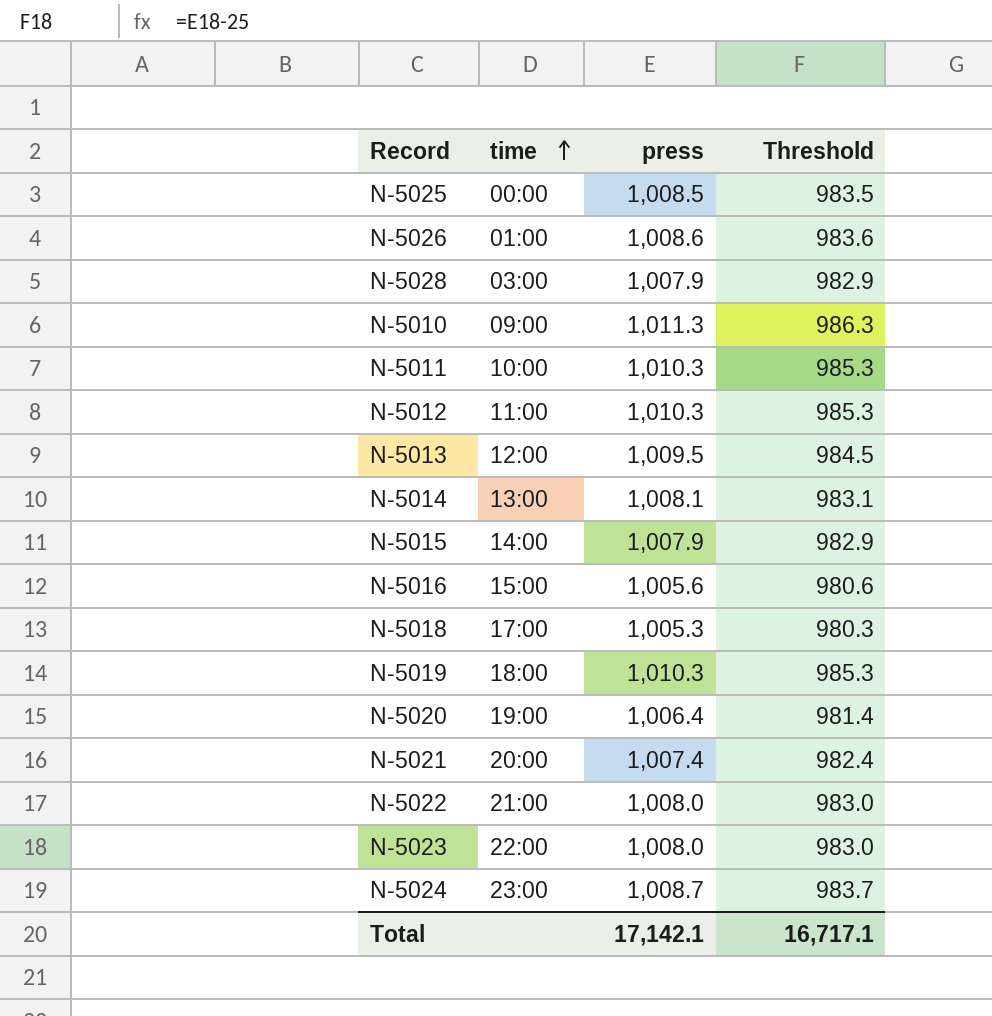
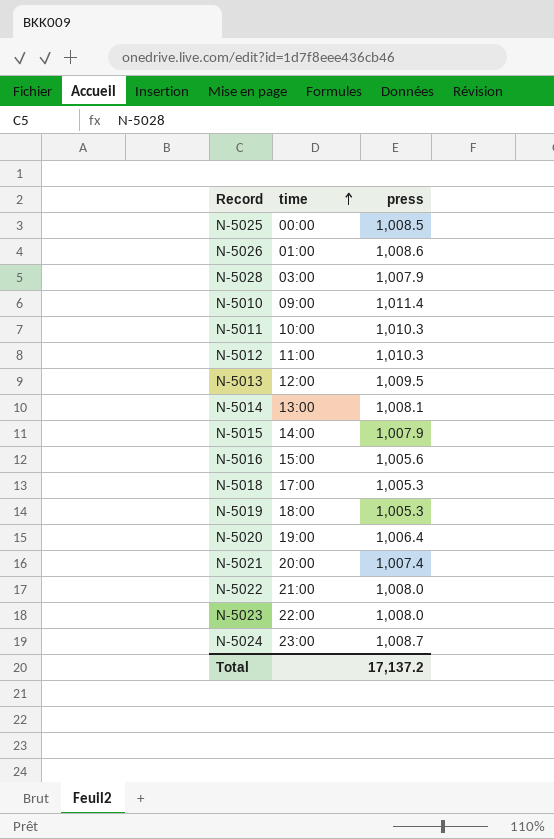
column Threshold | formula: [press] - 25 -> none
N-5010 | press: 1,011.3 -> 1,011.4
N-5019 | press: 1,010.3 -> 1,005.3
Total | press: 17,142.1 -> 17,137.2

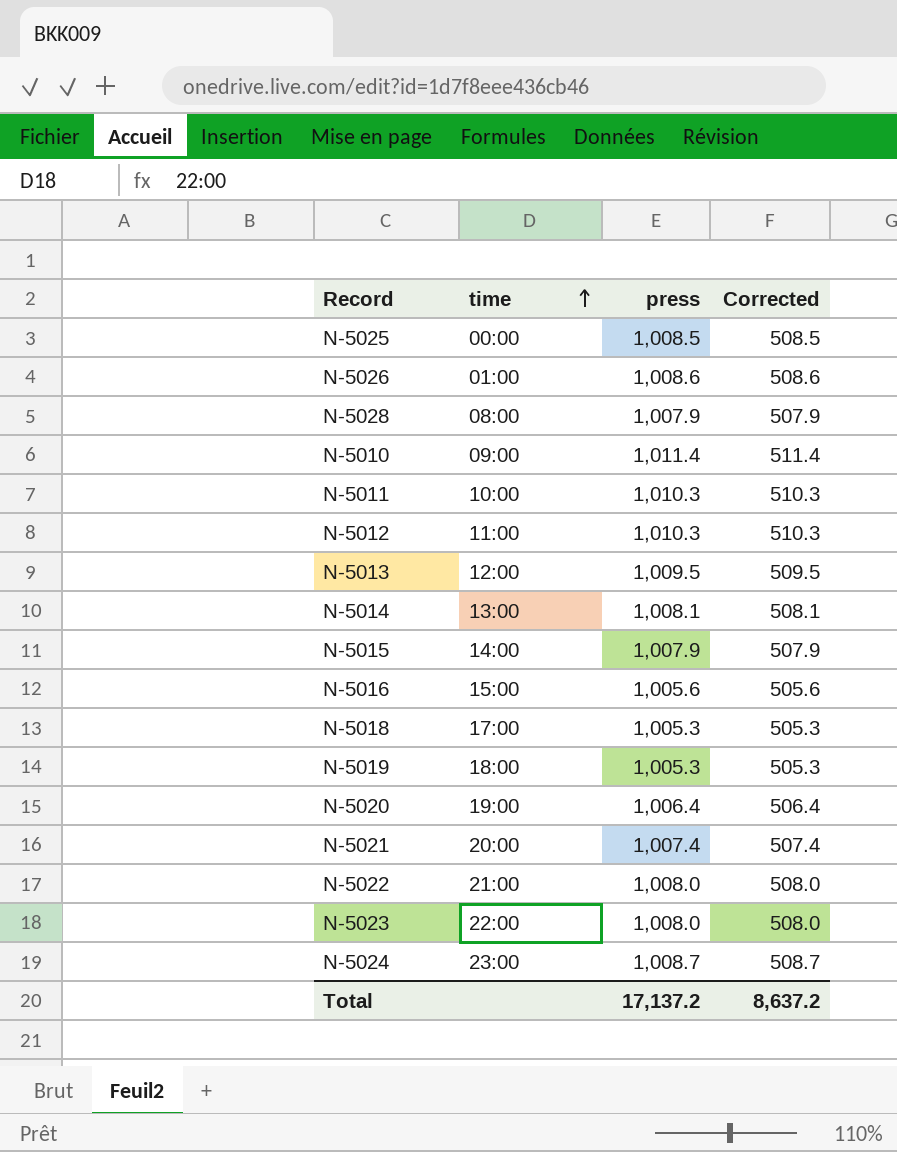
column Corrected | formula: none -> [press] - 500
N-5028 | time: 03:00 -> 08:00

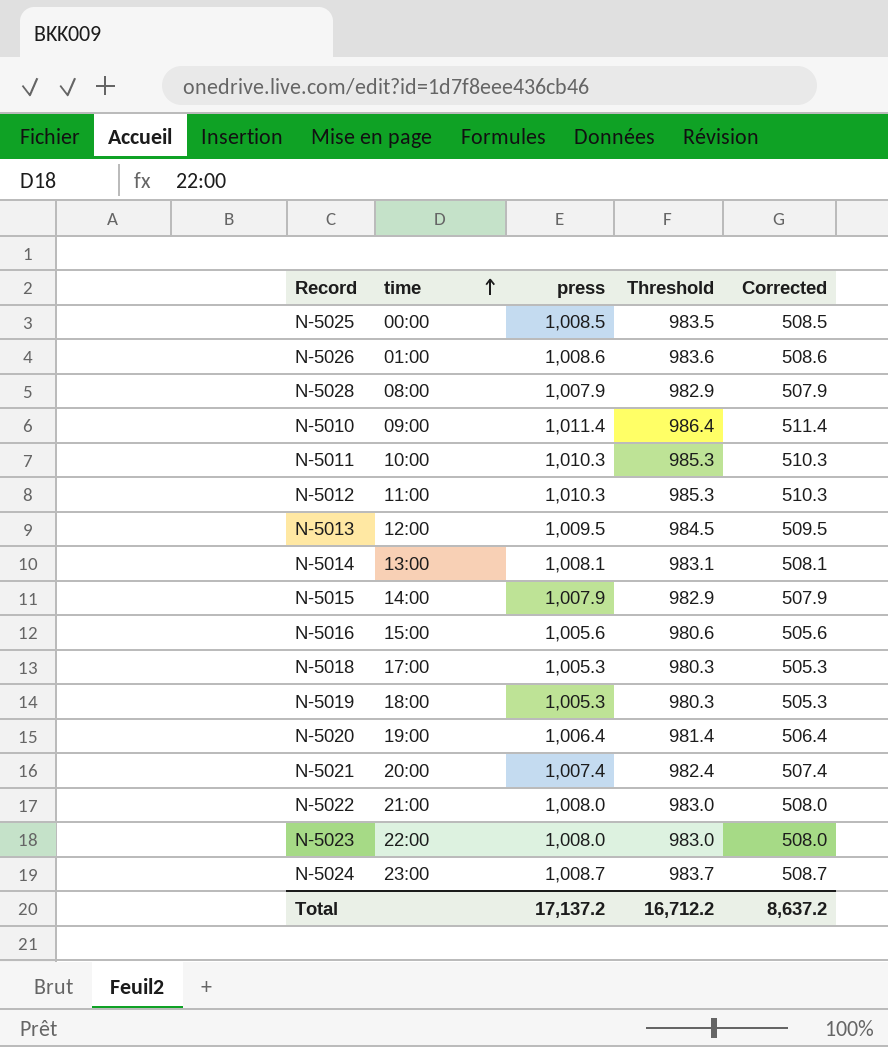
column Threshold | formula: none -> [press] - 25

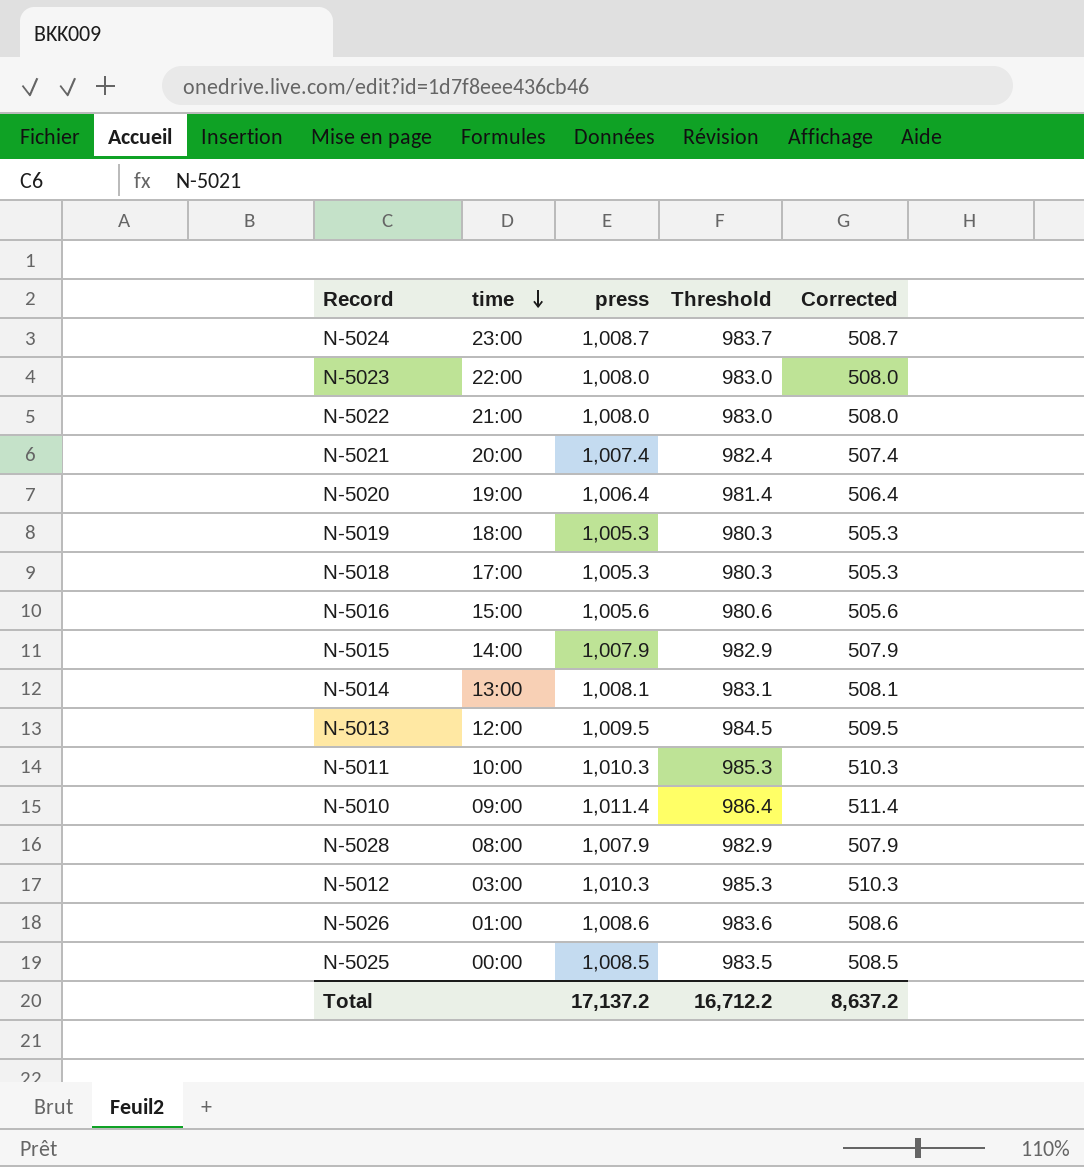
row order: time ascending -> time descending
N-5012 | time: 11:00 -> 03:00

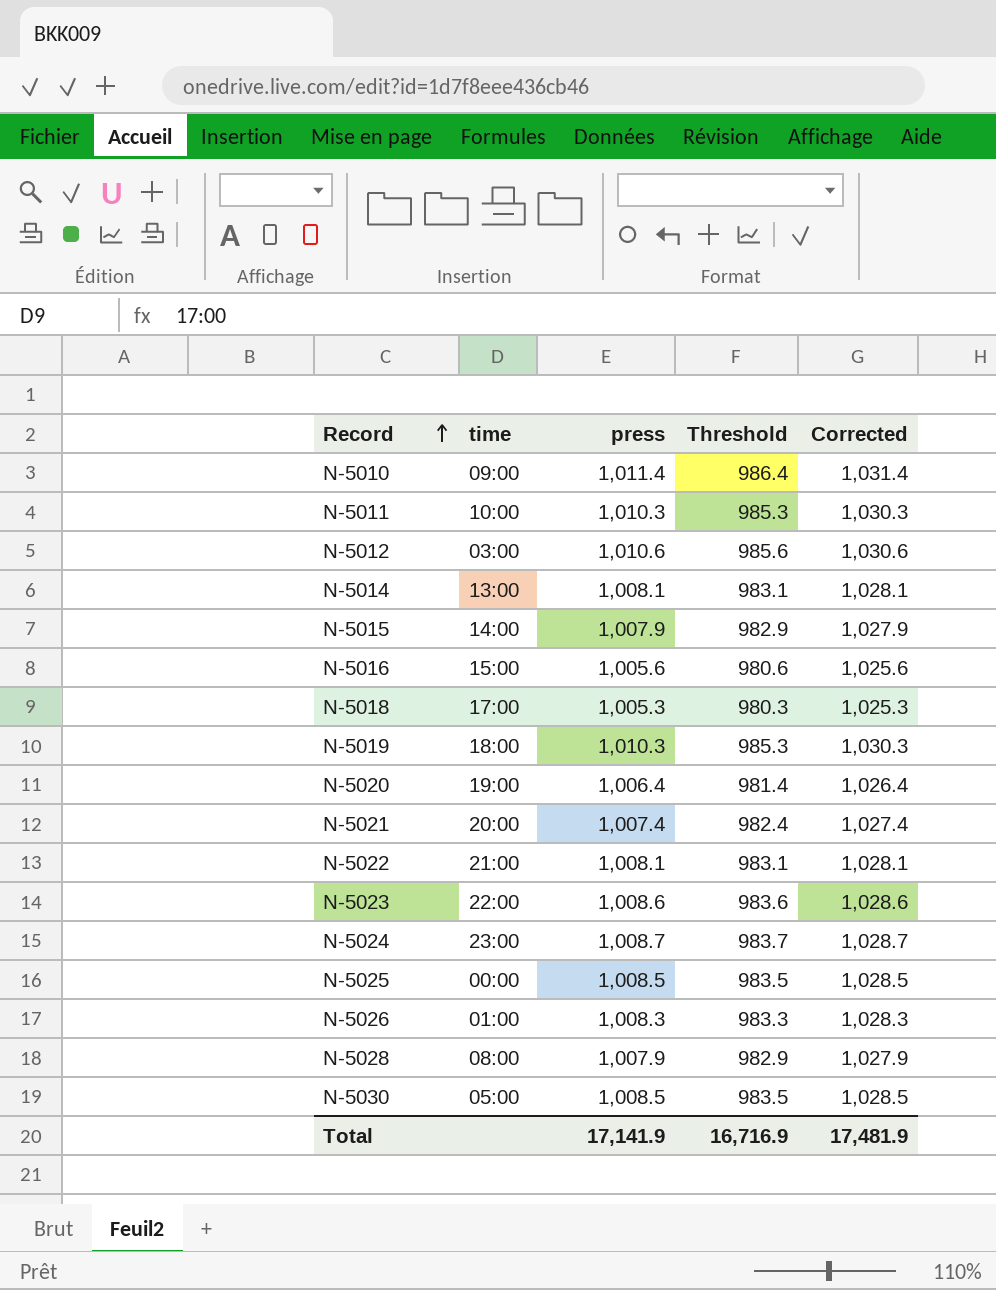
row order: time descending -> Record ascending
column Corrected | formula: [press] - 500 -> [press] + 20
row N-5013: 12:00 | 1,009.5 | 984.5 | 509.5 -> none
N-5012 | press: 1,010.3 -> 1,010.6
N-5012 | Threshold: 985.3 -> 985.6
N-5019 | press: 1,005.3 -> 1,010.3
N-5019 | Threshold: 980.3 -> 985.3
N-5022 | press: 1,008.0 -> 1,008.1
N-5022 | Threshold: 983.0 -> 983.1
N-5023 | press: 1,008.0 -> 1,008.6
N-5023 | Threshold: 983.0 -> 983.6
N-5026 | press: 1,008.6 -> 1,008.3
N-5026 | Threshold: 983.6 -> 983.3
row N-5030: none -> 05:00 | 1,008.5 | 983.5 | 1,028.5
Total | press: 17,137.2 -> 17,141.9
Total | Threshold: 16,712.2 -> 16,716.9
Total | Corrected: 8,637.2 -> 17,481.9

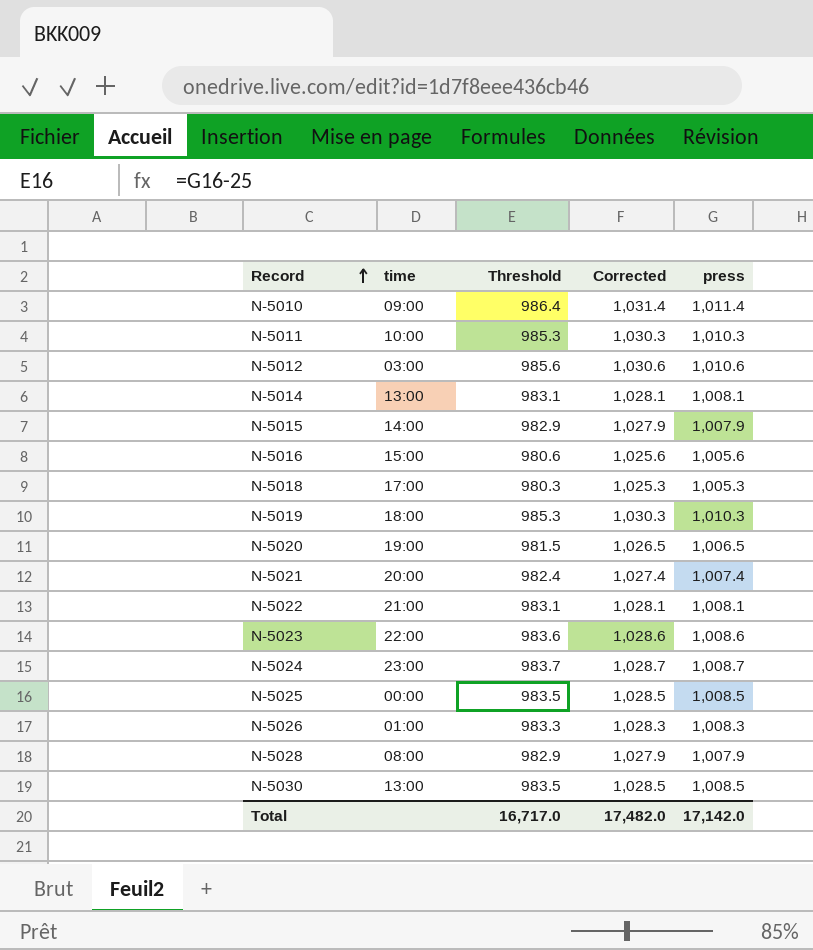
column press | position: 3 -> 5
N-5020 | Threshold: 981.4 -> 981.5
N-5020 | Corrected: 1,026.4 -> 1,026.5
N-5020 | press: 1,006.4 -> 1,006.5
N-5030 | time: 05:00 -> 13:00
Total | Threshold: 16,716.9 -> 16,717.0
Total | Corrected: 17,481.9 -> 17,482.0
Total | press: 17,141.9 -> 17,142.0

